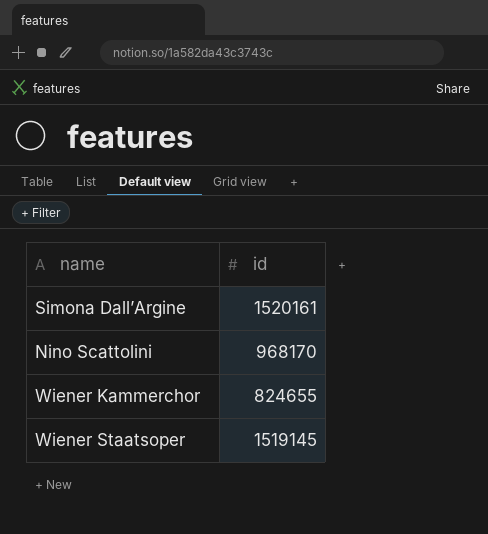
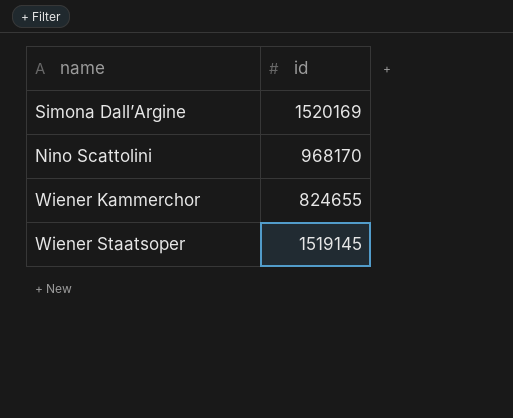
Simona Dall’Argine | id: 1520161 -> 1520169

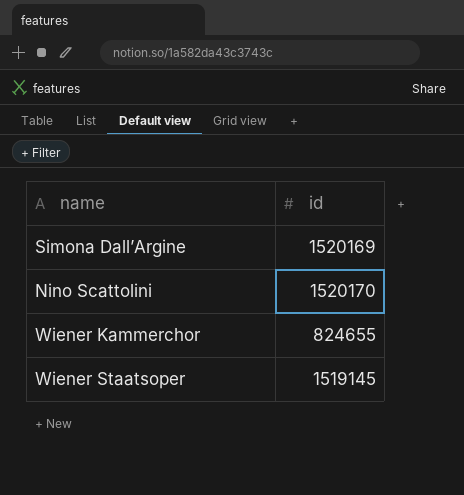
Nino Scattolini | id: 968170 -> 1520170

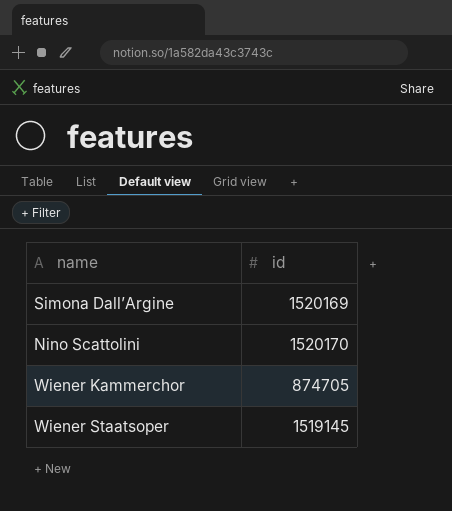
Wiener Kammerchor | id: 824655 -> 874705

